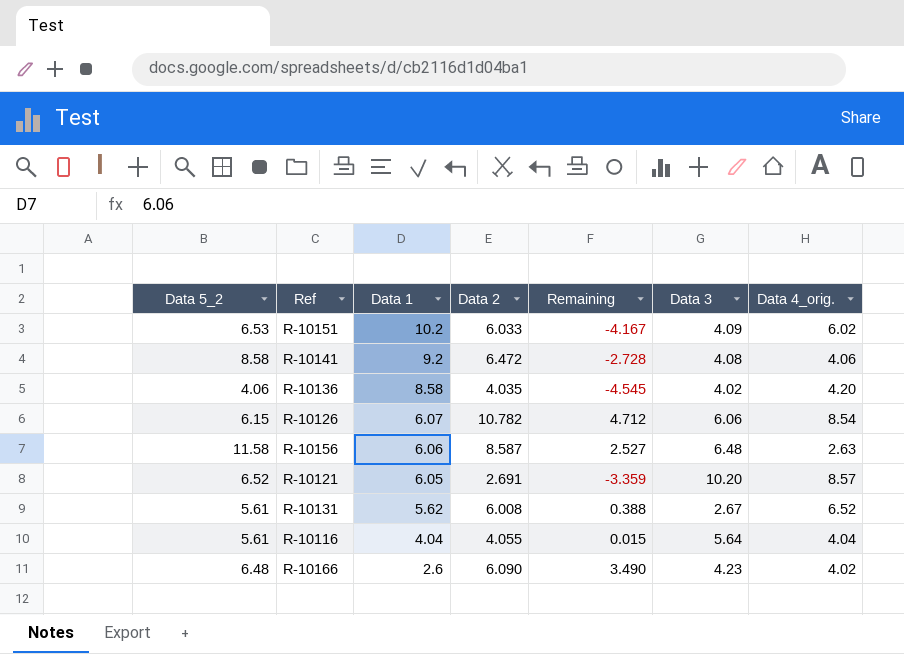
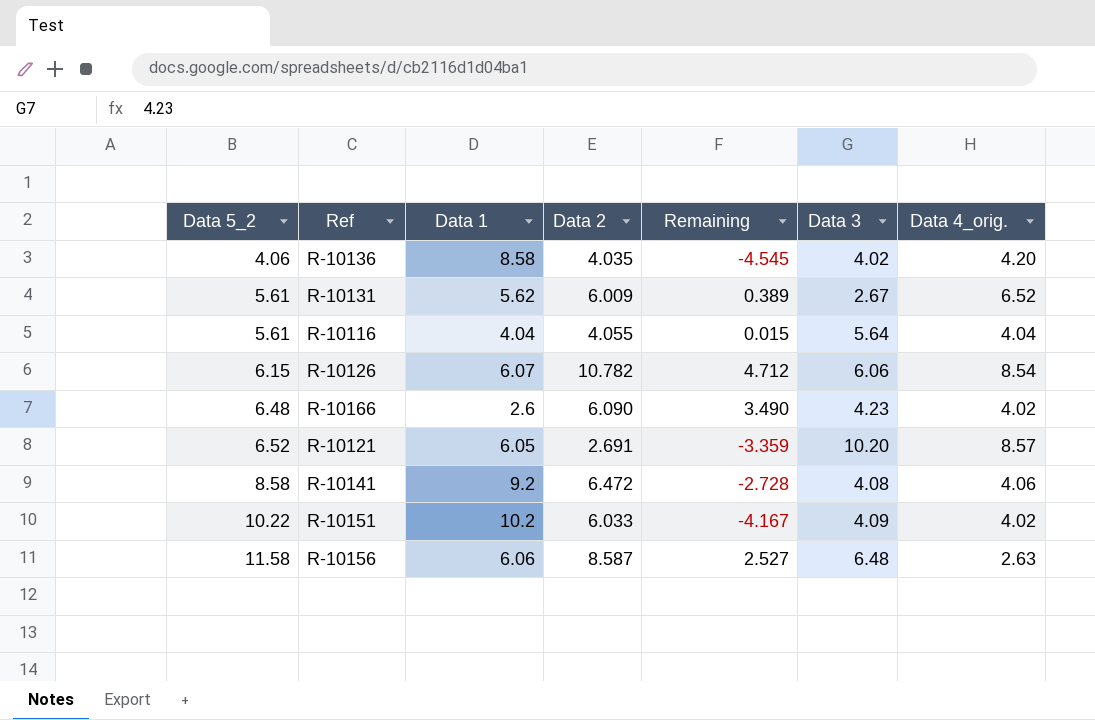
row order: Data 1 descending -> Data 5_2 ascending
R-10131 | Data 2: 6.008 -> 6.009
R-10131 | Remaining: 0.388 -> 0.389
R-10151 | Data 5_2: 6.53 -> 10.22
R-10151 | Data 4_orig.: 6.02 -> 4.02

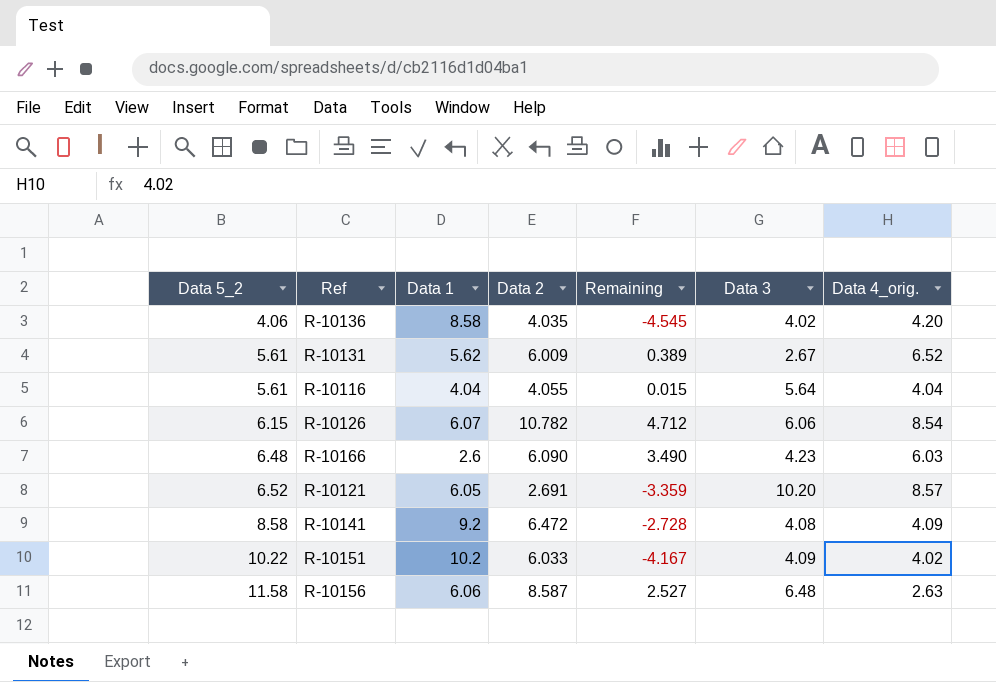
R-10166 | Data 4_orig.: 4.02 -> 6.03
R-10141 | Data 4_orig.: 4.06 -> 4.09

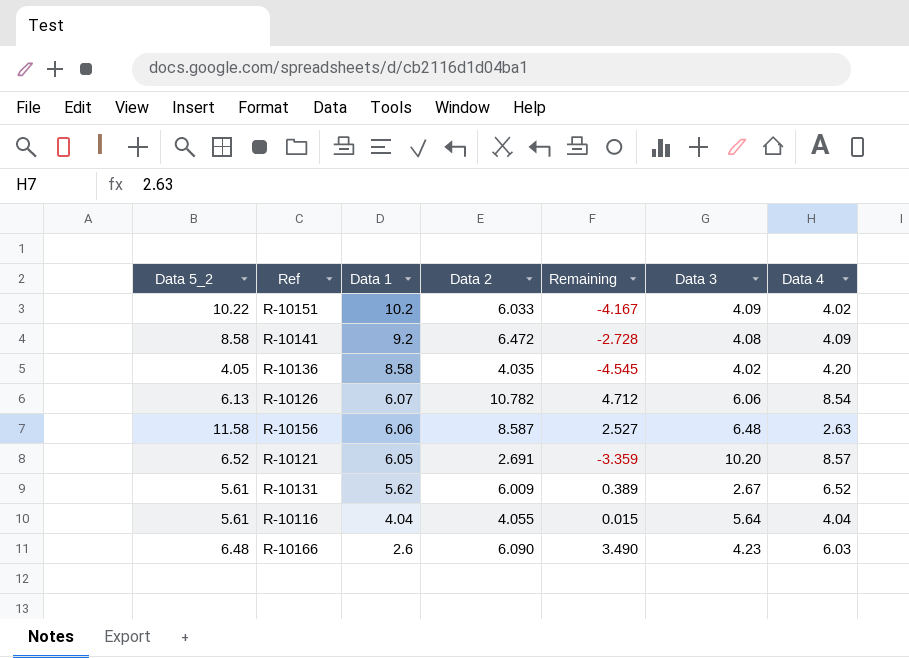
row order: Data 5_2 ascending -> Data 1 descending
column name: Data 4_orig. -> Data 4
R-10136 | Data 5_2: 4.06 -> 4.05
R-10126 | Data 5_2: 6.15 -> 6.13

